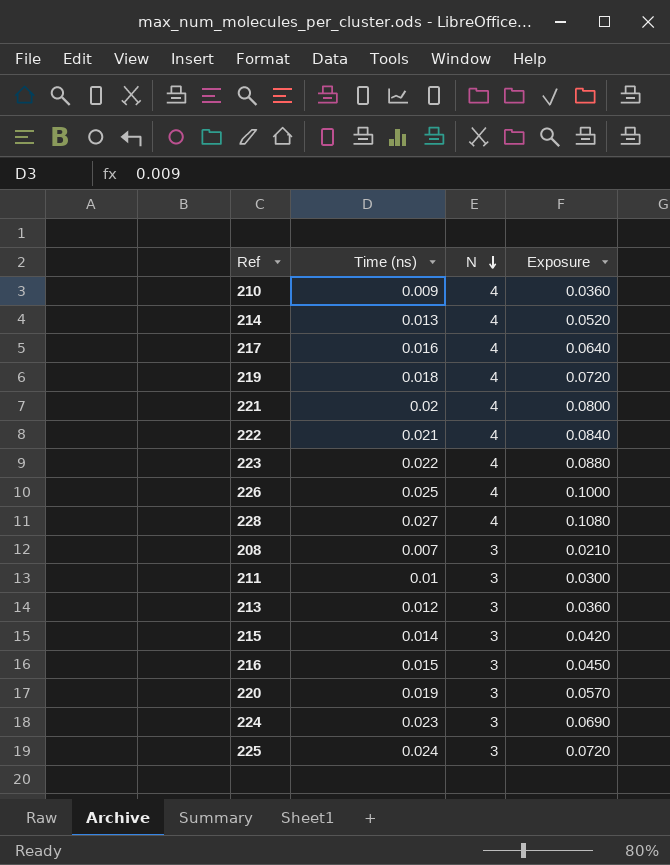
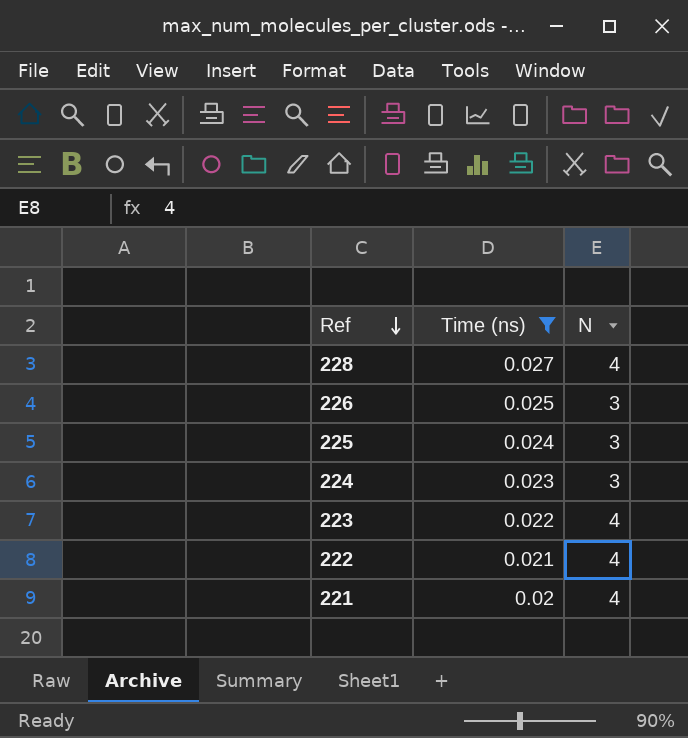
filter: none -> Time (ns) >= 0.02
row order: N descending -> Ref descending
column Exposure | formula: [Time (ns)] * [N] -> none
226 | N: 4 -> 3

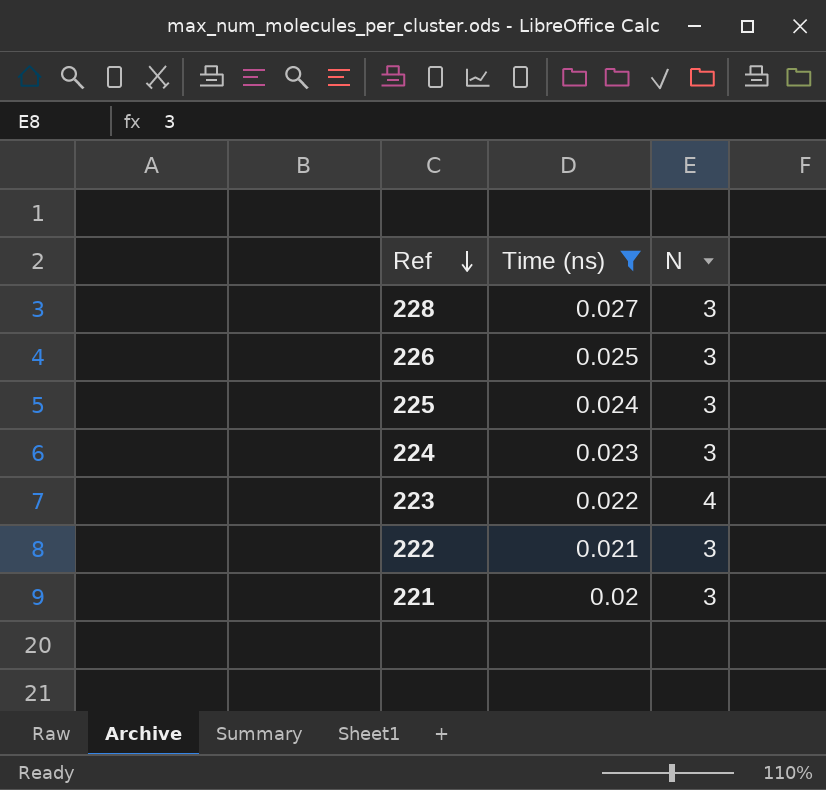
228 | N: 4 -> 3
222 | N: 4 -> 3
221 | N: 4 -> 3

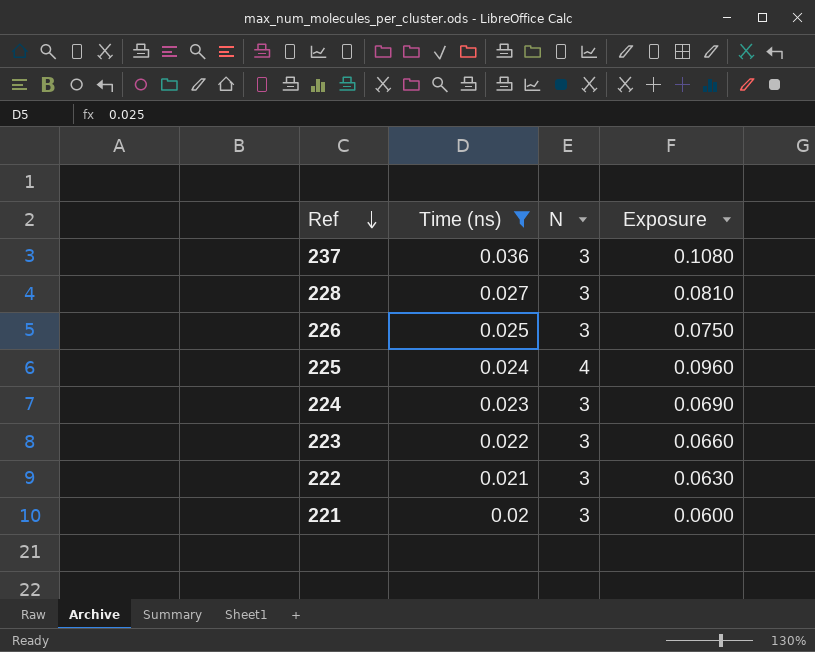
column Exposure | formula: none -> [Time (ns)] * [N]
row 237: none -> 0.036 | 3 | 0.1080
225 | N: 3 -> 4
223 | N: 4 -> 3

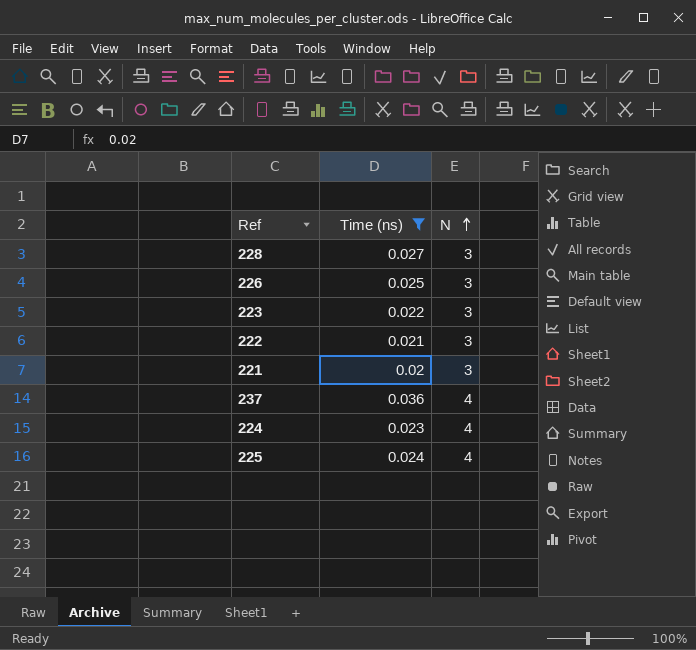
row order: Ref descending -> N ascending
column Exposure | formula: [Time (ns)] * [N] -> none
237 | N: 3 -> 4
224 | N: 3 -> 4

